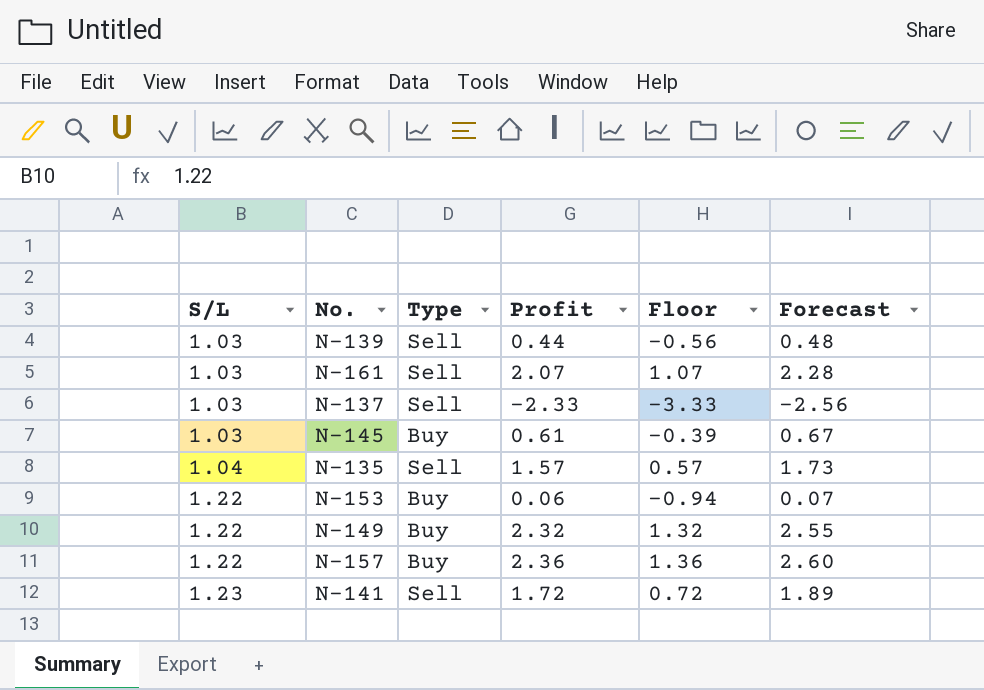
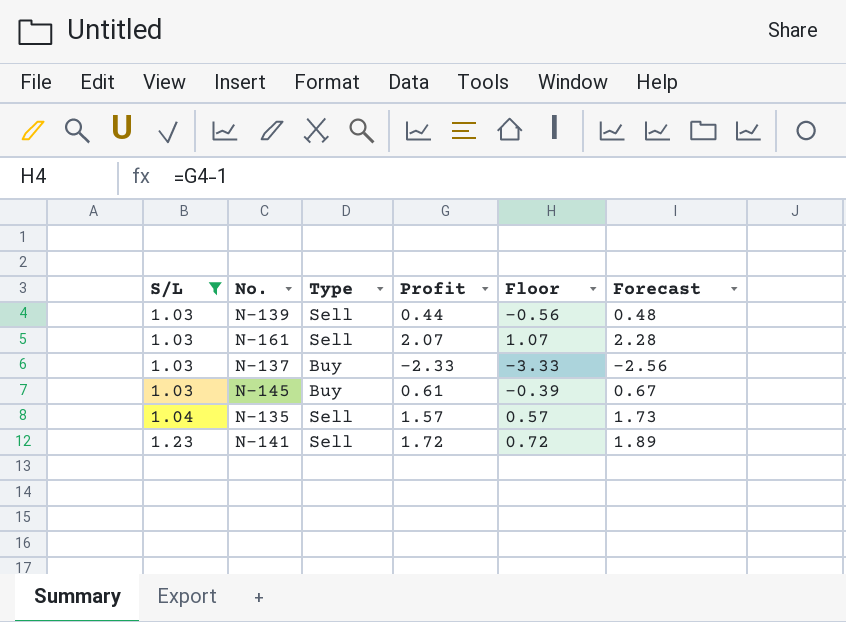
filter: none -> S/L != 1.22
N-137 | Type: Sell -> Buy

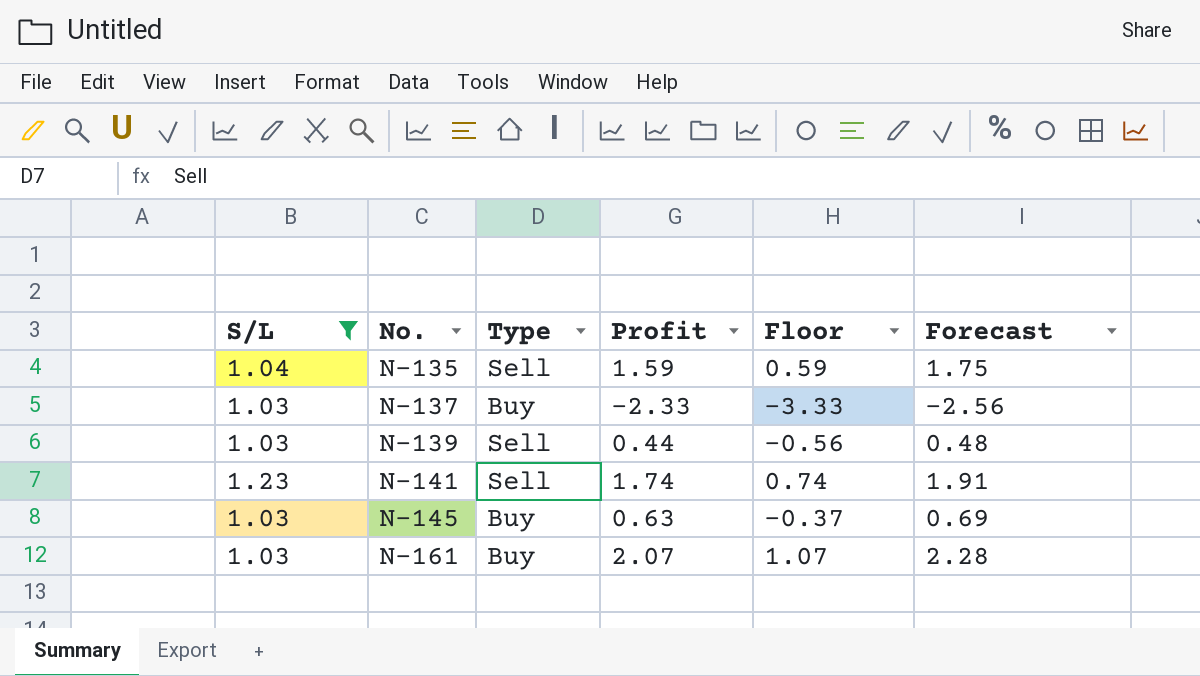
row order: S/L ascending -> No. ascending
N-135 | Profit: 1.57 -> 1.59
N-135 | Floor: 0.57 -> 0.59
N-135 | Forecast: 1.73 -> 1.75
N-141 | Profit: 1.72 -> 1.74
N-141 | Floor: 0.72 -> 0.74
N-141 | Forecast: 1.89 -> 1.91
N-145 | Profit: 0.61 -> 0.63
N-145 | Floor: -0.39 -> -0.37
N-145 | Forecast: 0.67 -> 0.69
N-161 | Type: Sell -> Buy

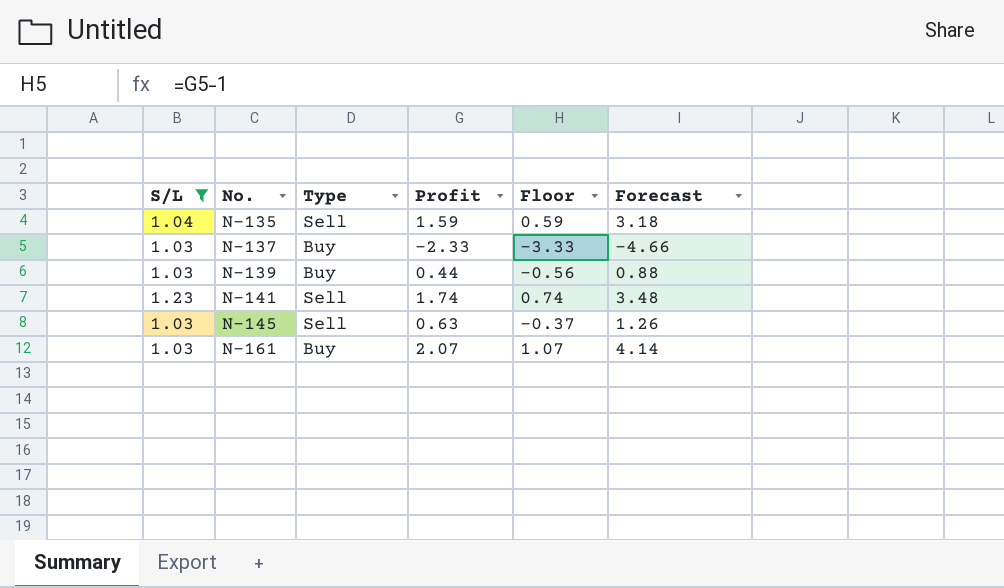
column Forecast | formula: [Profit] * 1.1 -> [Profit] * 2
N-139 | Type: Sell -> Buy
N-145 | Type: Buy -> Sell

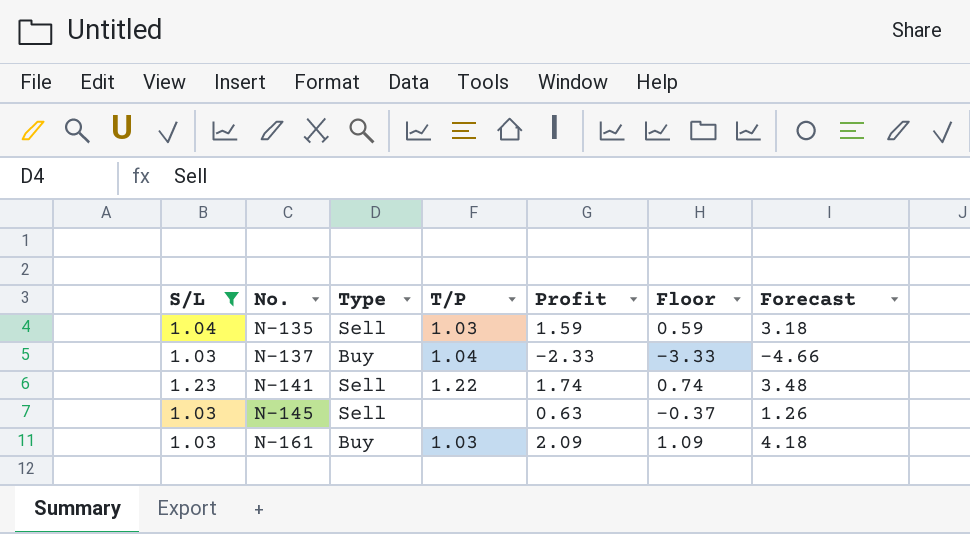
column T/P | position: none -> 4
row N-139: 1.03 | Buy | 0.44 | -0.56 | 0.88 -> none
N-161 | Profit: 2.07 -> 2.09
N-161 | Floor: 1.07 -> 1.09
N-161 | Forecast: 4.14 -> 4.18

